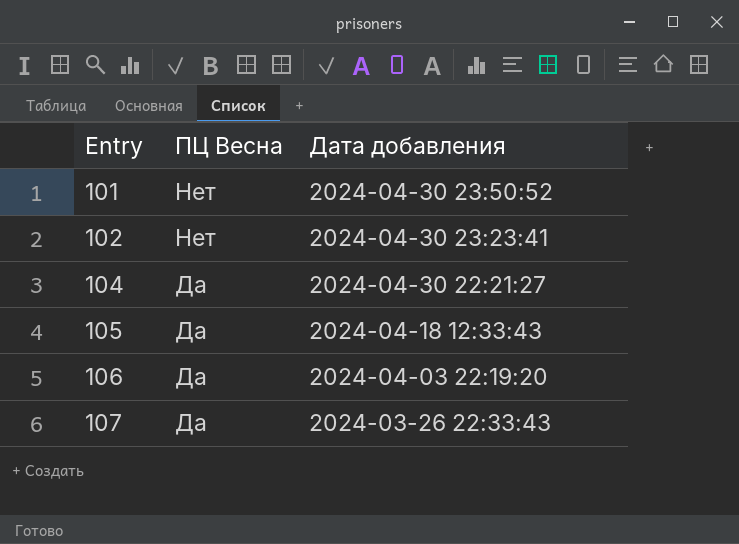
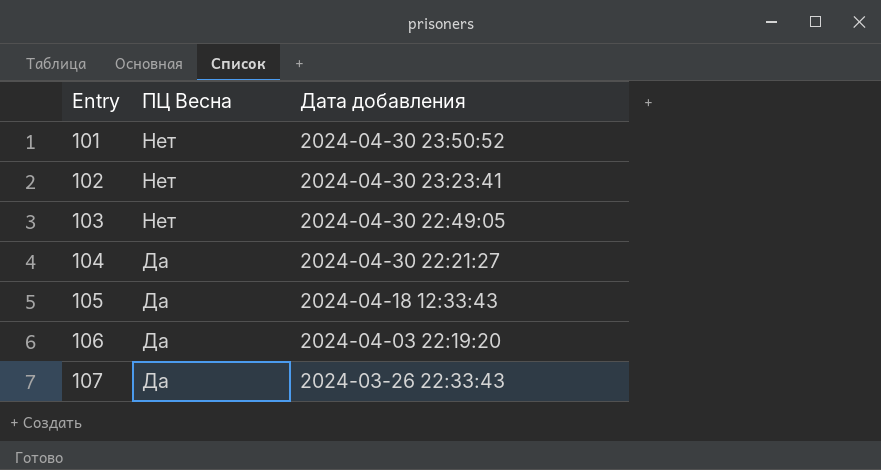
row 103: none -> Нет | 2024-04-30 22:49:05

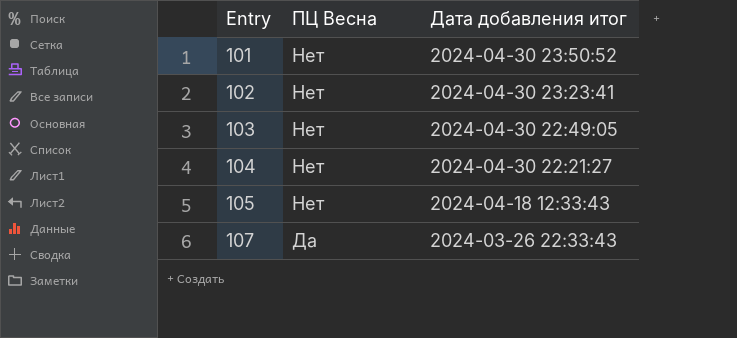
column name: Дата добавления -> Дата добавления итог
row 106: Да | 2024-04-03 22:19:20 -> none
104 | ПЦ Весна: Да -> Нет
105 | ПЦ Весна: Да -> Нет

